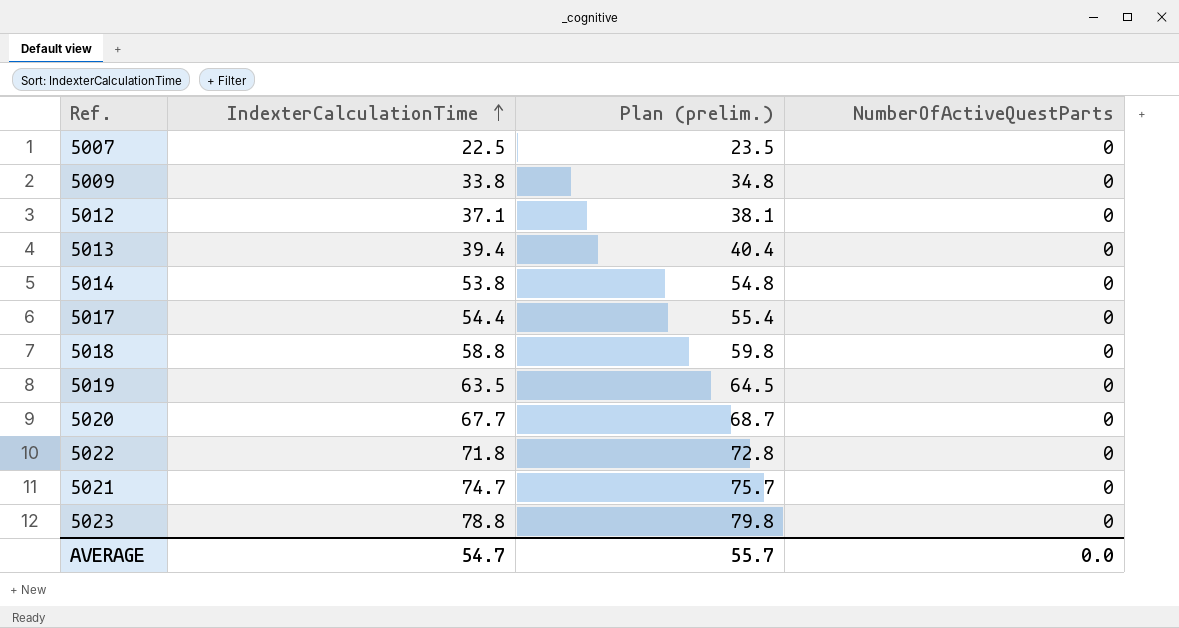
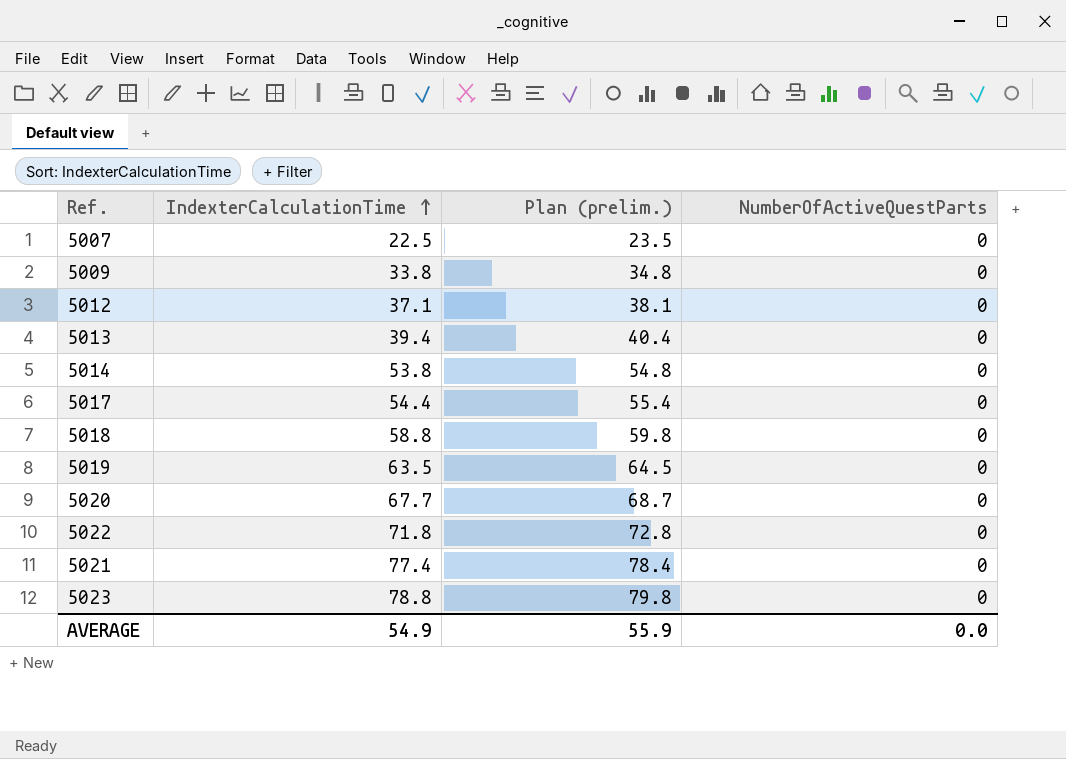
5021 | IndexterCalculationTime: 74.7 -> 77.4
5021 | Plan (prelim.): 75.7 -> 78.4
AVERAGE | IndexterCalculationTime: 54.7 -> 54.9
AVERAGE | Plan (prelim.): 55.7 -> 55.9

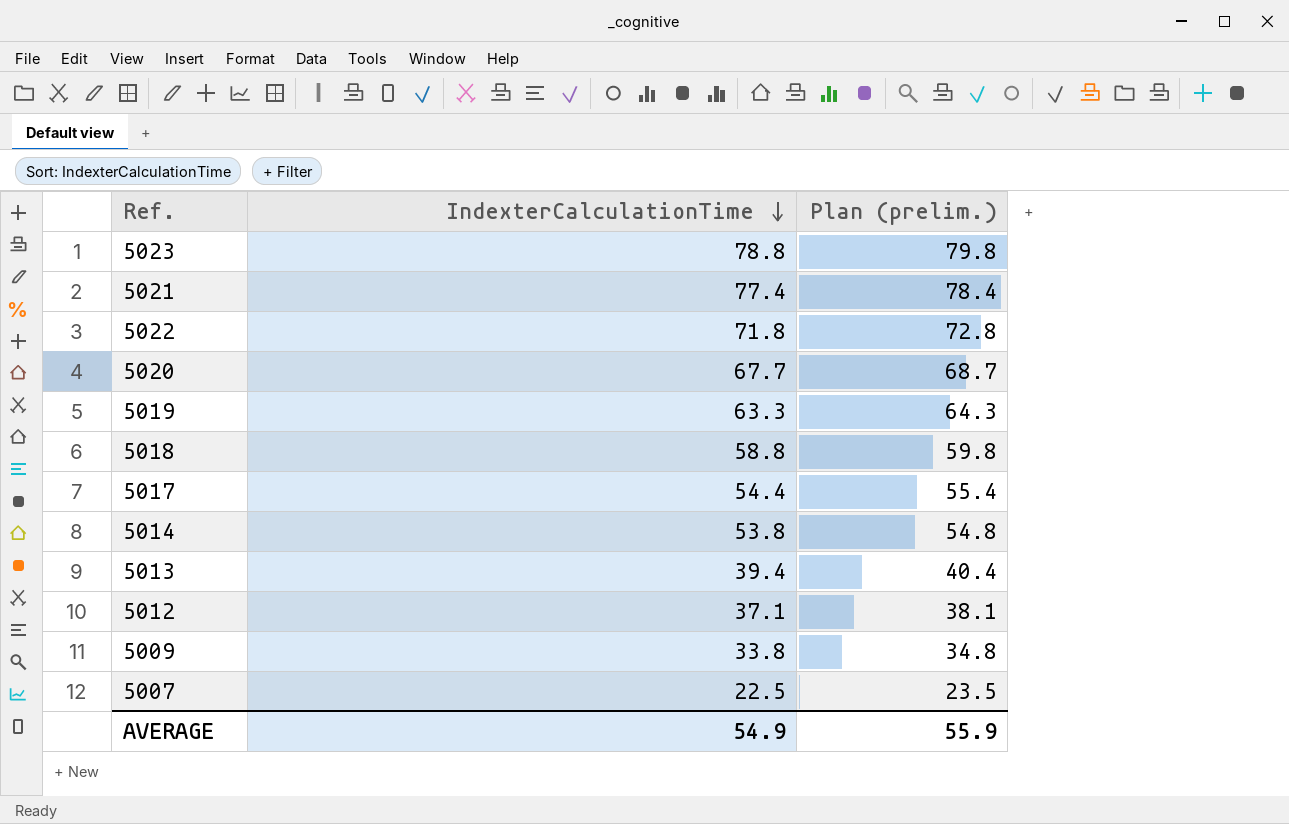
row order: IndexterCalculationTime ascending -> IndexterCalculationTime descending
column NumberOfActiveQuestParts | position: 4 -> none
5019 | IndexterCalculationTime: 63.5 -> 63.3
5019 | Plan (prelim.): 64.5 -> 64.3

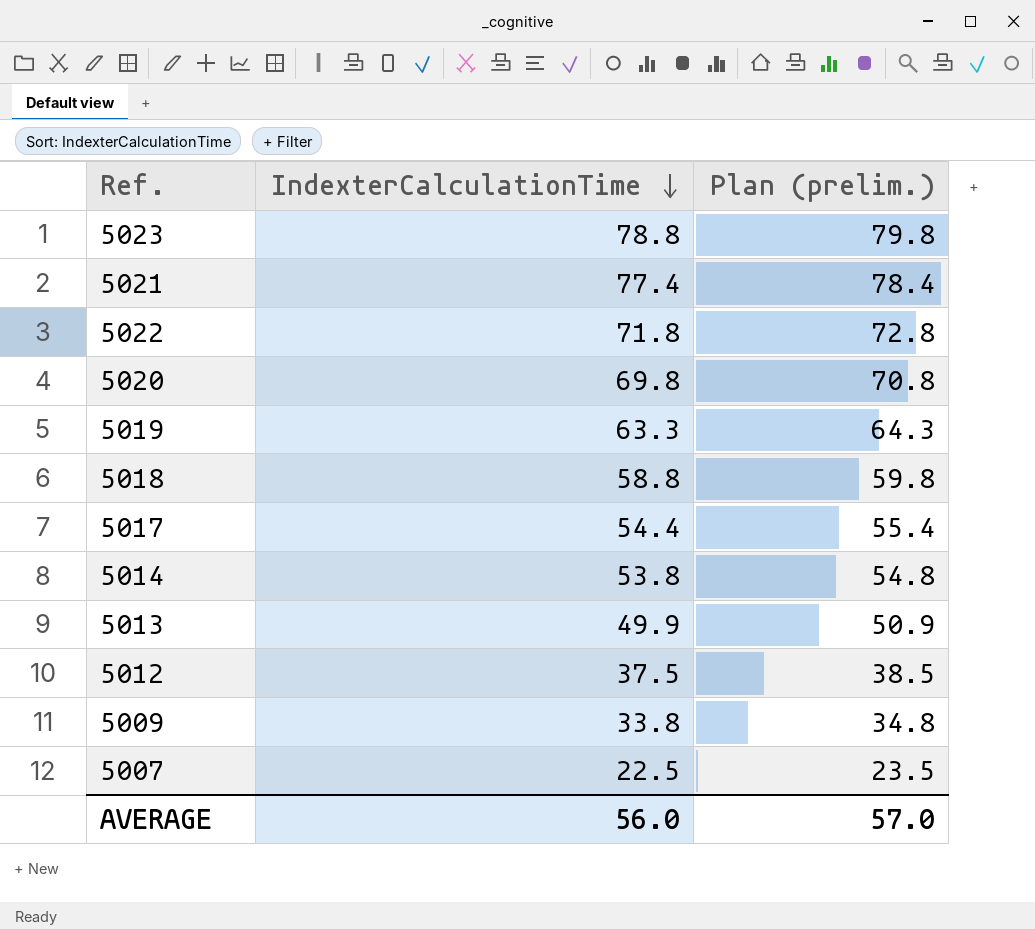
5020 | IndexterCalculationTime: 67.7 -> 69.8
5020 | Plan (prelim.): 68.7 -> 70.8
5013 | IndexterCalculationTime: 39.4 -> 49.9
5013 | Plan (prelim.): 40.4 -> 50.9
5012 | IndexterCalculationTime: 37.1 -> 37.5
5012 | Plan (prelim.): 38.1 -> 38.5
AVERAGE | IndexterCalculationTime: 54.9 -> 56.0
AVERAGE | Plan (prelim.): 55.9 -> 57.0

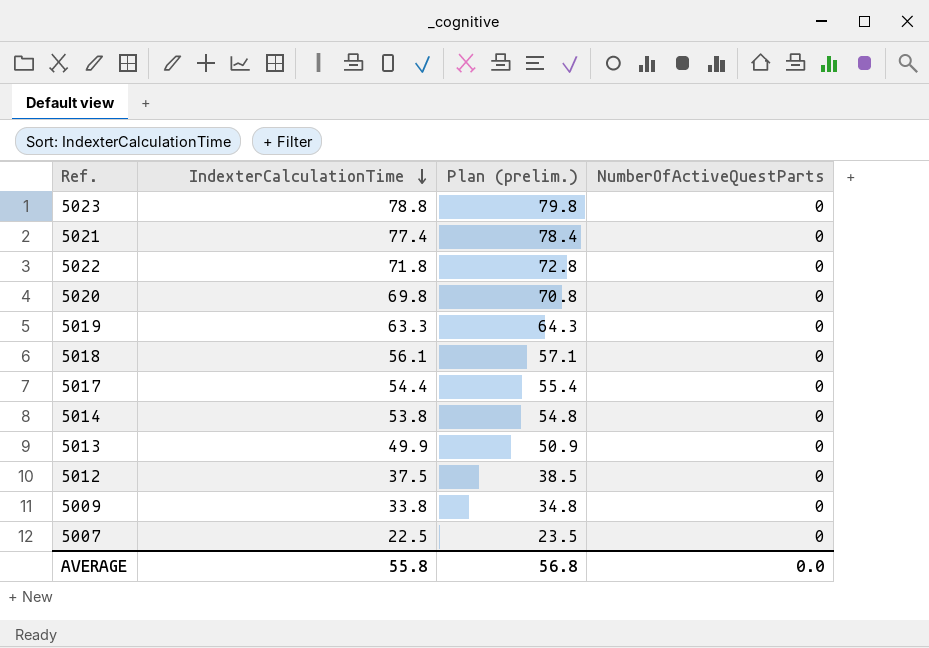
column NumberOfActiveQuestParts | position: none -> 4
5018 | IndexterCalculationTime: 58.8 -> 56.1
5018 | Plan (prelim.): 59.8 -> 57.1
AVERAGE | IndexterCalculationTime: 56.0 -> 55.8
AVERAGE | Plan (prelim.): 57.0 -> 56.8

